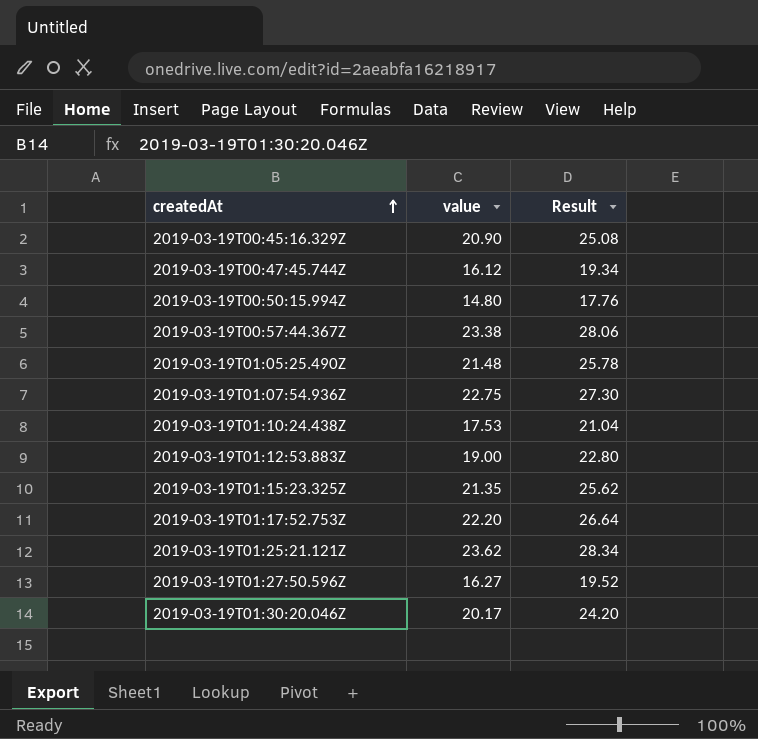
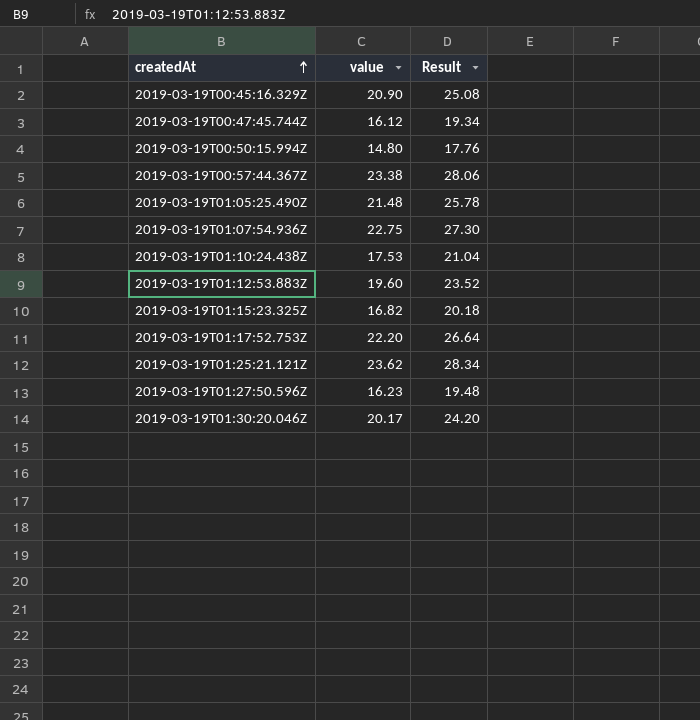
2019-03-19T01:12:53.883Z | value: 19.00 -> 19.60
2019-03-19T01:12:53.883Z | Result: 22.80 -> 23.52
2019-03-19T01:15:23.325Z | value: 21.35 -> 16.82
2019-03-19T01:15:23.325Z | Result: 25.62 -> 20.18
2019-03-19T01:27:50.596Z | value: 16.27 -> 16.23
2019-03-19T01:27:50.596Z | Result: 19.52 -> 19.48

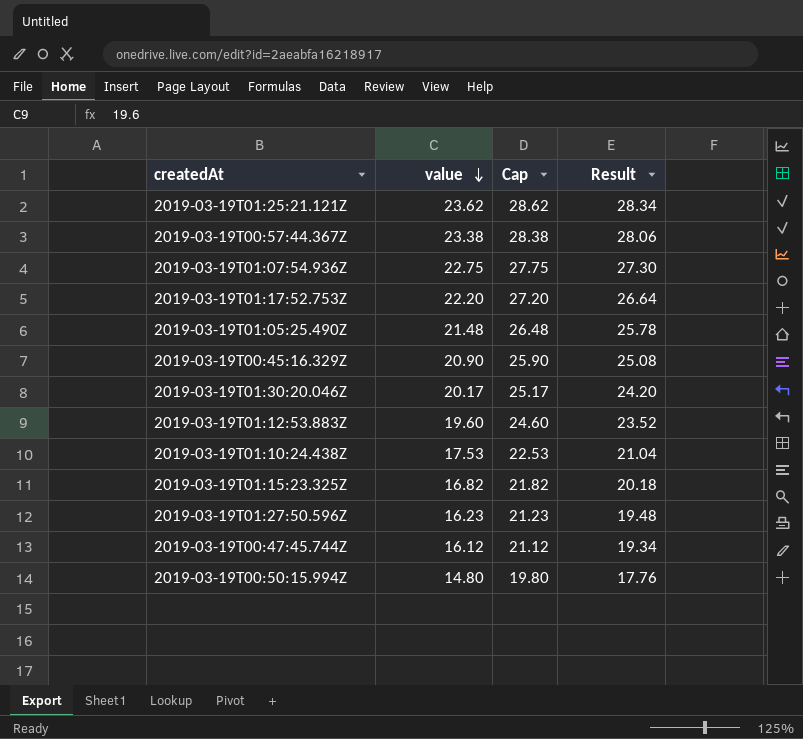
row order: createdAt ascending -> value descending
column Cap | formula: none -> [value] + 5

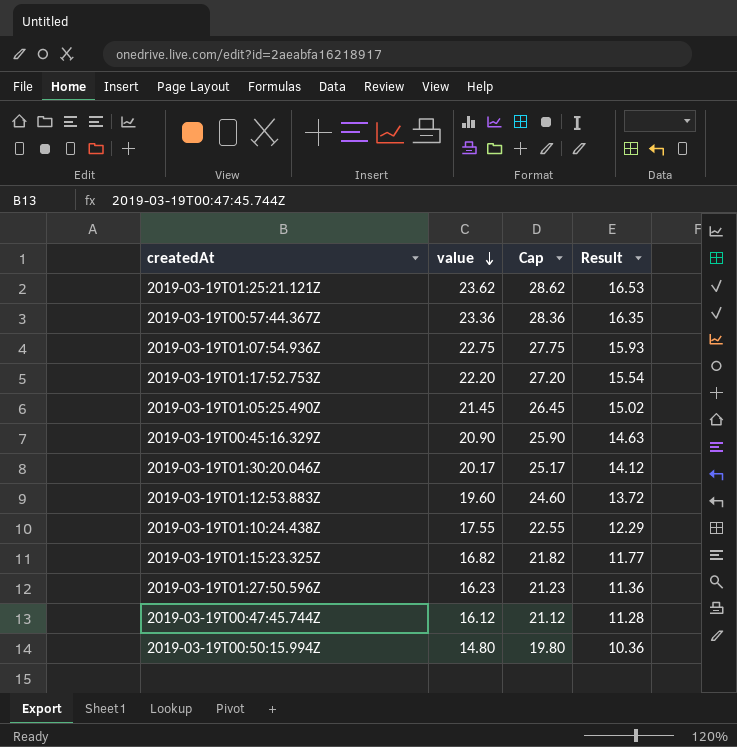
column Result | formula: [value] * 1.2 -> [value] * 0.7
2019-03-19T00:57:44.367Z | value: 23.38 -> 23.36
2019-03-19T00:57:44.367Z | Cap: 28.38 -> 28.36
2019-03-19T01:05:25.490Z | value: 21.48 -> 21.45
2019-03-19T01:05:25.490Z | Cap: 26.48 -> 26.45
2019-03-19T01:10:24.438Z | value: 17.53 -> 17.55
2019-03-19T01:10:24.438Z | Cap: 22.53 -> 22.55

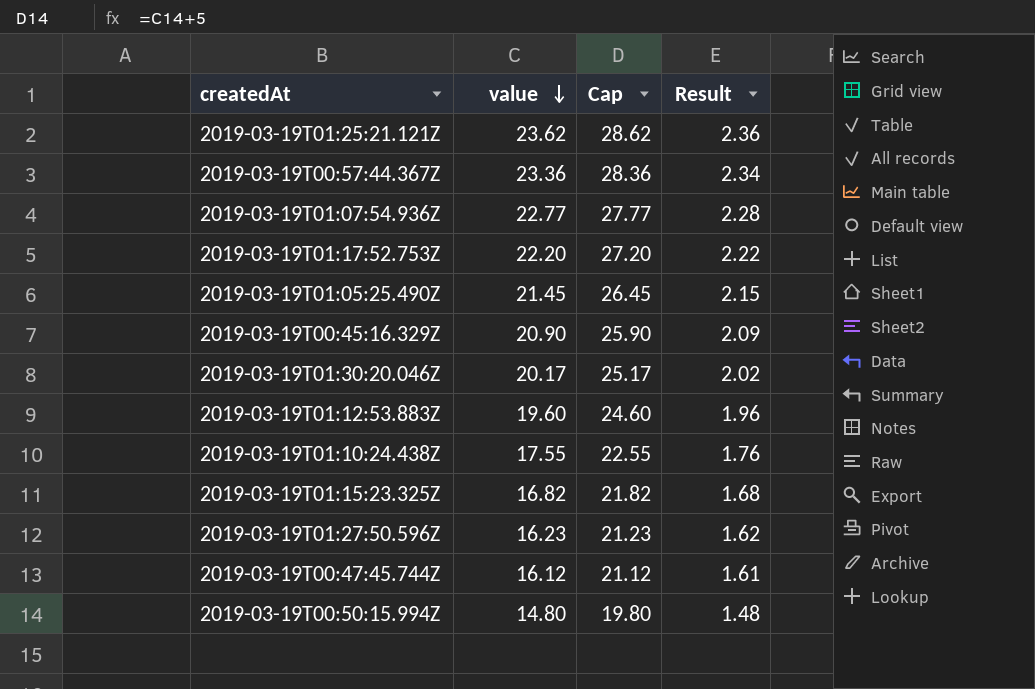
column Result | formula: [value] * 0.7 -> [value] * 0.1
2019-03-19T01:07:54.936Z | value: 22.75 -> 22.77
2019-03-19T01:07:54.936Z | Cap: 27.75 -> 27.77

